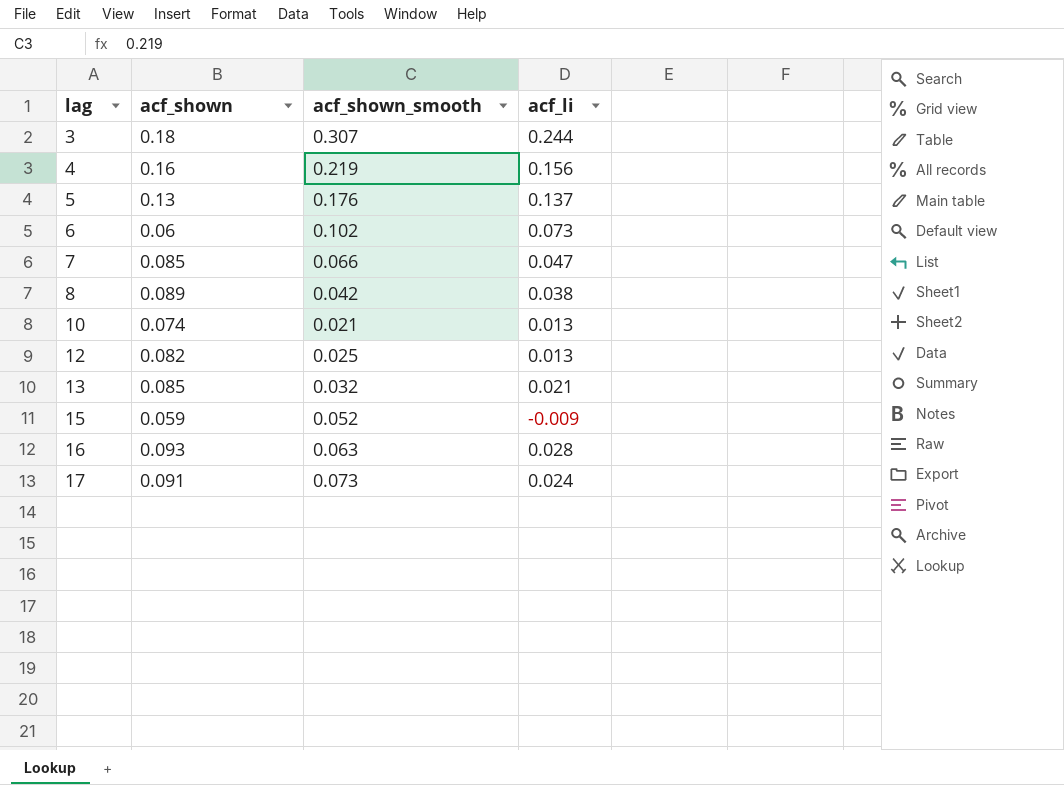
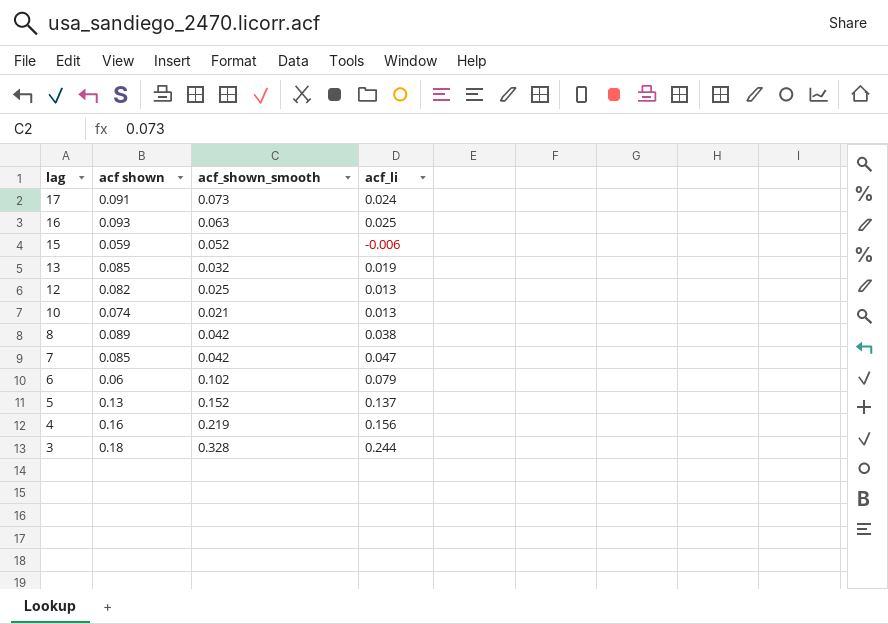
row order: lag ascending -> lag descending
column name: acf_shown -> acf shown
16 | acf_li: 0.028 -> 0.025
15 | acf_li: -0.009 -> -0.006
13 | acf_li: 0.021 -> 0.019
7 | acf_shown_smooth: 0.066 -> 0.042
6 | acf_li: 0.073 -> 0.079
5 | acf_shown_smooth: 0.176 -> 0.152
3 | acf_shown_smooth: 0.307 -> 0.328

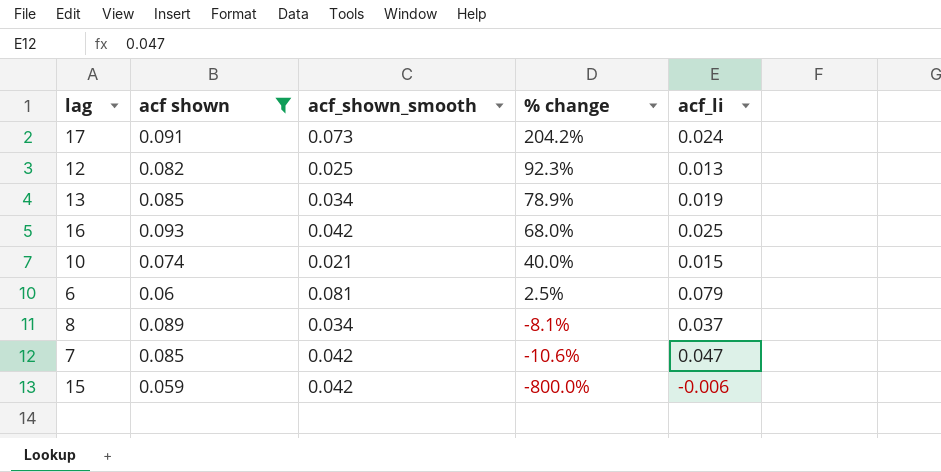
filter: none -> acf shown <= 0.093
row order: lag descending -> % change descending
column % change | formula: none -> ([acf_shown_smooth] - [acf_li]) / [acf_li]
13 | acf_shown_smooth: 0.032 -> 0.034
16 | acf_shown_smooth: 0.063 -> 0.042
10 | acf_li: 0.013 -> 0.015
6 | acf_shown_smooth: 0.102 -> 0.081
8 | acf_shown_smooth: 0.042 -> 0.034
8 | acf_li: 0.038 -> 0.037
15 | acf_shown_smooth: 0.052 -> 0.042

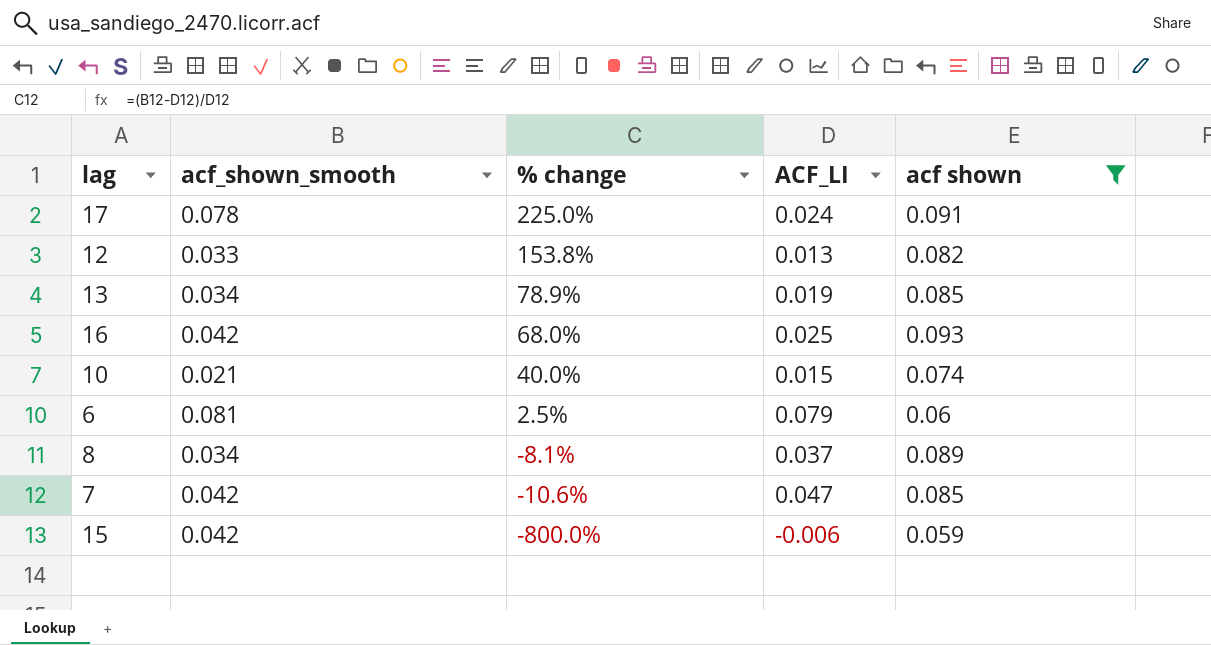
column name: acf_li -> ACF_LI
column acf shown | position: 2 -> 5
17 | acf_shown_smooth: 0.073 -> 0.078
17 | % change: 204.2% -> 225.0%
12 | acf_shown_smooth: 0.025 -> 0.033
12 | % change: 92.3% -> 153.8%

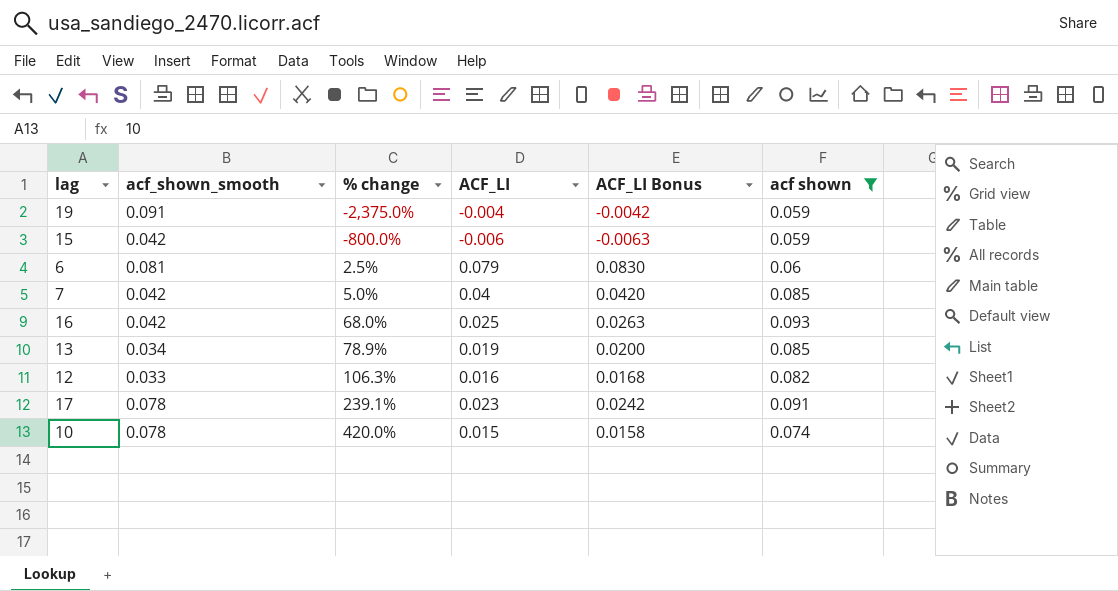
row order: % change descending -> % change ascending
column ACF_LI Bonus | formula: none -> [ACF_LI] * 1.05
row 8: 0.034 | -8.1% | 0.037 | 0.089 -> none
row 19: none -> 0.091 | -2,375.0% | -0.004 | -0.0042 | 0.059
7 | % change: -10.6% -> 5.0%
7 | ACF_LI: 0.047 -> 0.04
12 | % change: 153.8% -> 106.3%
12 | ACF_LI: 0.013 -> 0.016
17 | % change: 225.0% -> 239.1%
17 | ACF_LI: 0.024 -> 0.023
10 | acf_shown_smooth: 0.021 -> 0.078
10 | % change: 40.0% -> 420.0%

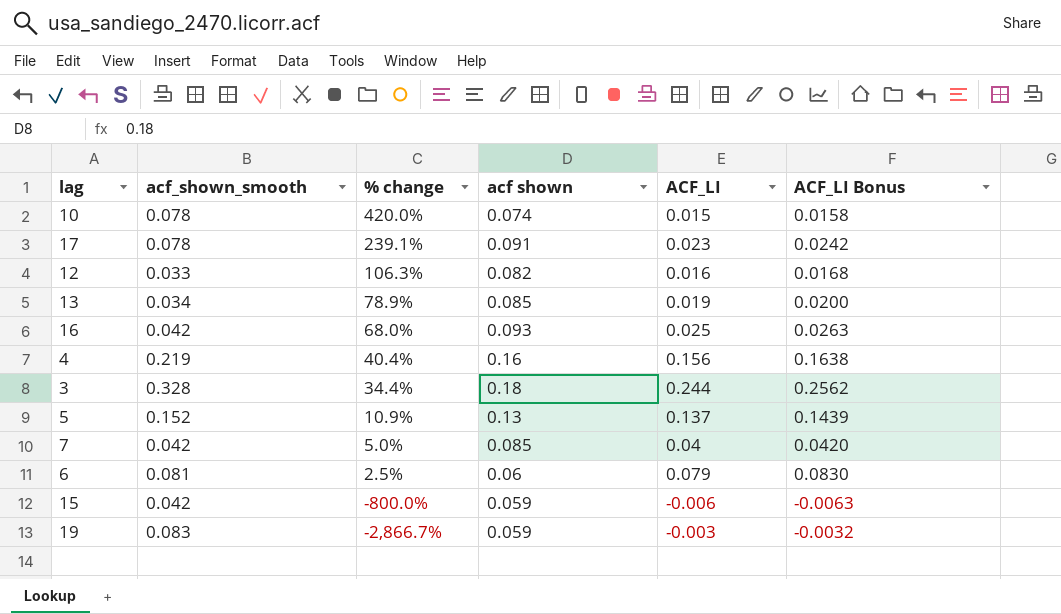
filter: acf shown <= 0.093 -> none
row order: % change ascending -> % change descending
column acf shown | position: 6 -> 4
19 | acf_shown_smooth: 0.091 -> 0.083
19 | % change: -2,375.0% -> -2,866.7%
19 | ACF_LI: -0.004 -> -0.003
19 | ACF_LI Bonus: -0.0042 -> -0.0032

